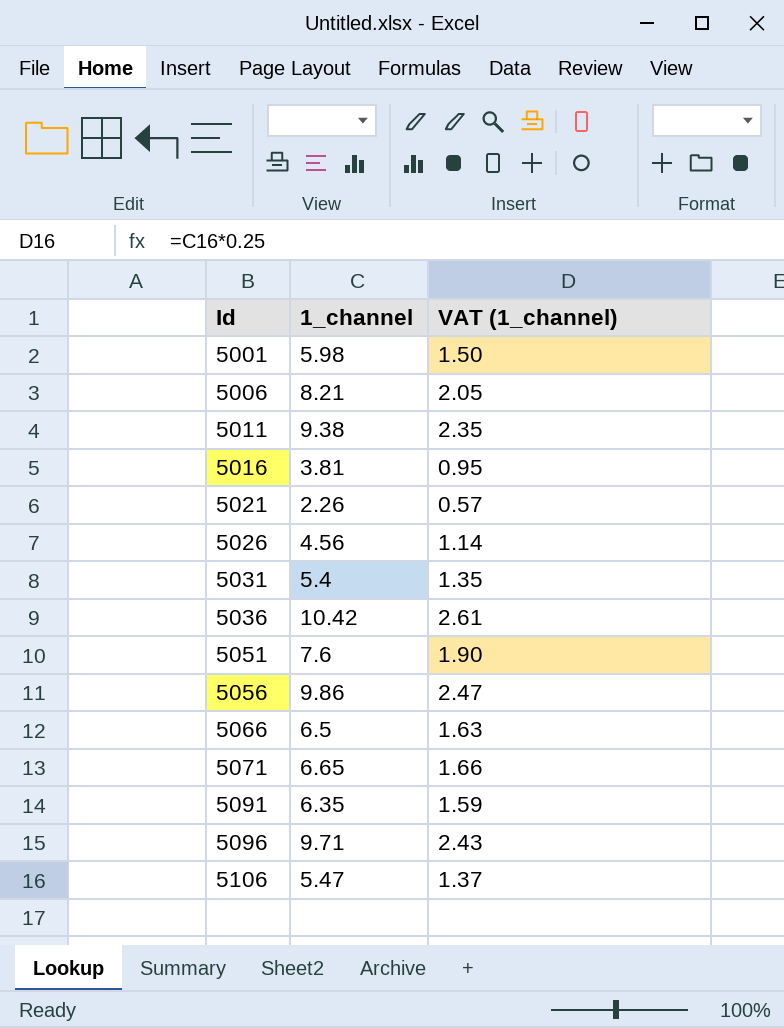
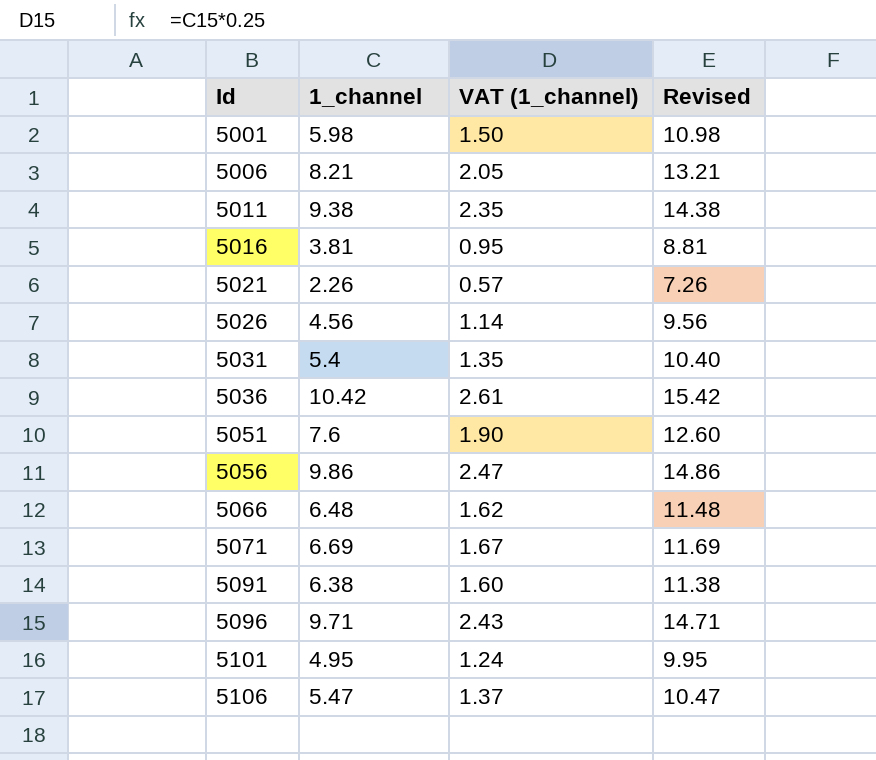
column Revised | formula: none -> [1_channel] + 5
5066 | 1_channel: 6.5 -> 6.48
5066 | VAT (1_channel): 1.63 -> 1.62
5071 | 1_channel: 6.65 -> 6.69
5071 | VAT (1_channel): 1.66 -> 1.67
5091 | 1_channel: 6.35 -> 6.38
5091 | VAT (1_channel): 1.59 -> 1.60
row 5101: none -> 4.95 | 1.24 | 9.95

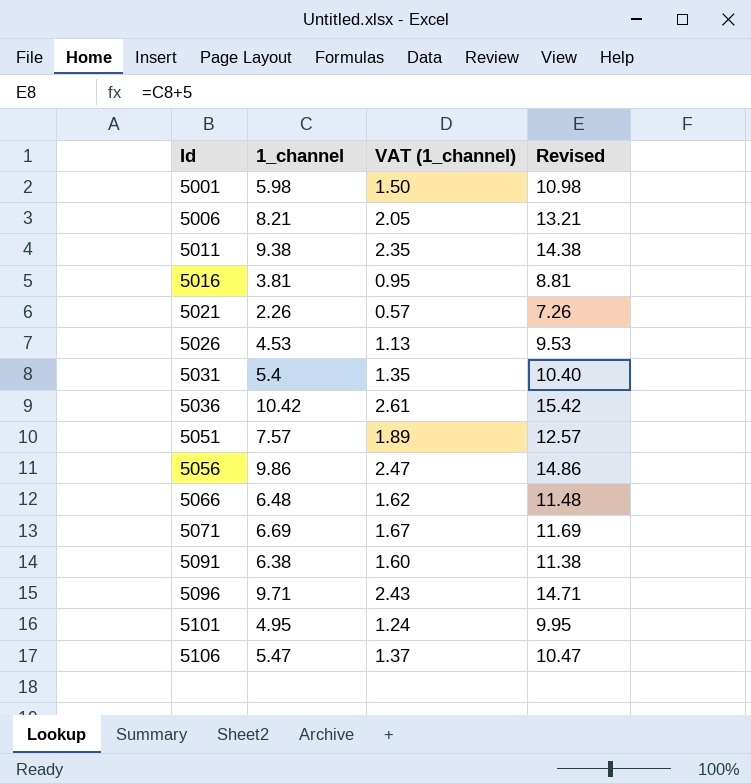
5026 | 1_channel: 4.56 -> 4.53
5026 | VAT (1_channel): 1.14 -> 1.13
5026 | Revised: 9.56 -> 9.53
5051 | 1_channel: 7.6 -> 7.57
5051 | VAT (1_channel): 1.90 -> 1.89
5051 | Revised: 12.60 -> 12.57

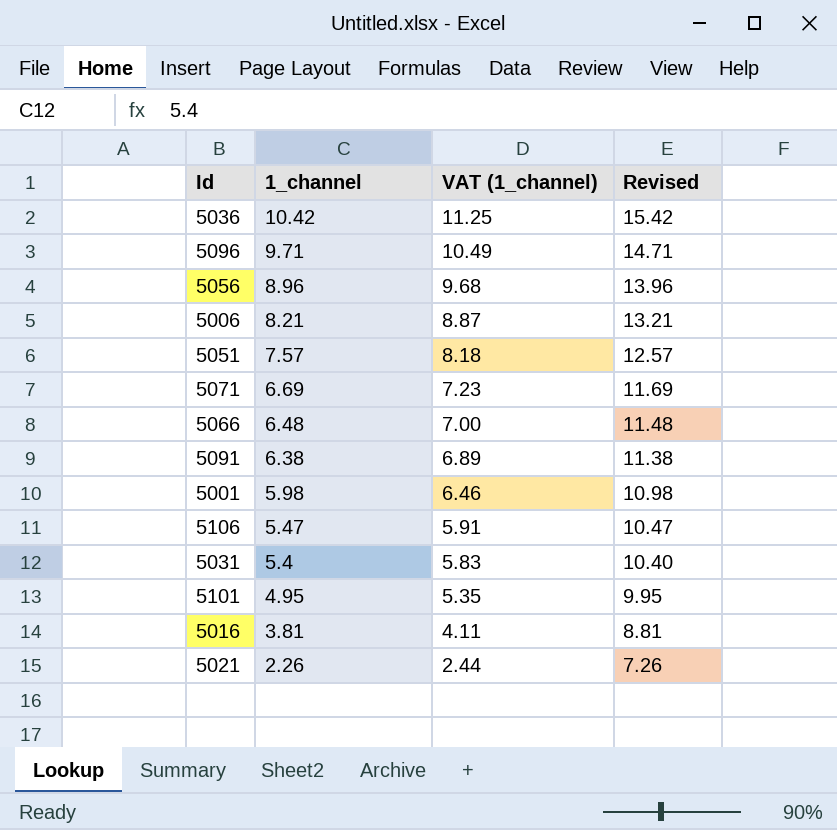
row order: Id ascending -> 1_channel descending
column VAT (1_channel) | formula: [1_channel] * 0.25 -> [1_channel] * 1.08
row 5011: 9.38 | 2.35 | 14.38 -> none
row 5026: 4.53 | 1.13 | 9.53 -> none
5056 | 1_channel: 9.86 -> 8.96
5056 | Revised: 14.86 -> 13.96

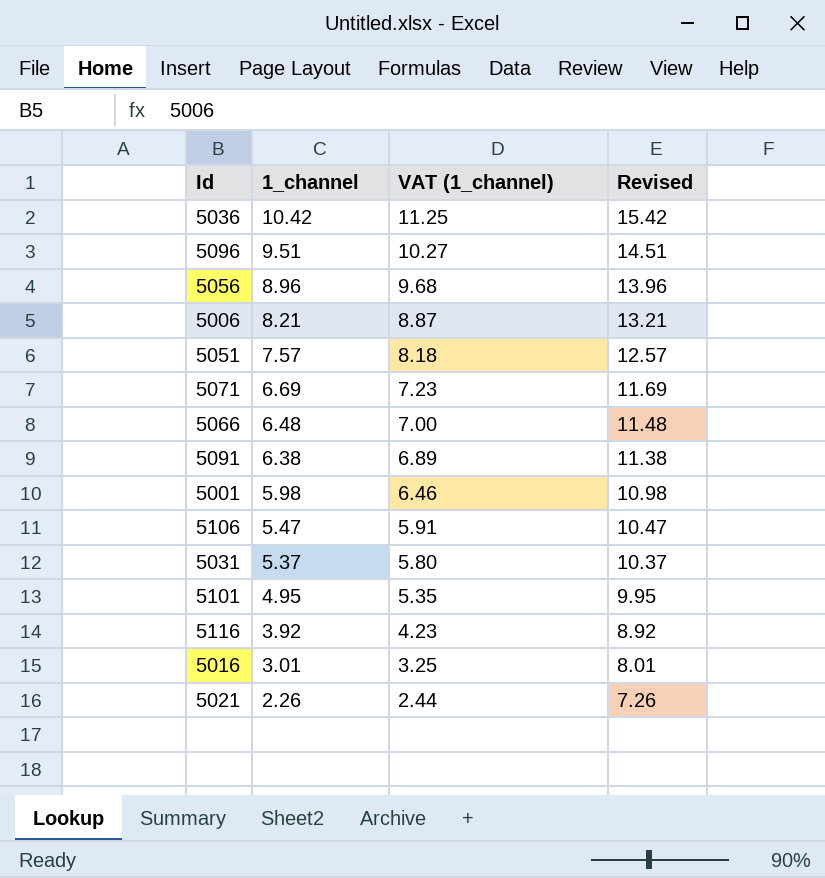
5096 | 1_channel: 9.71 -> 9.51
5096 | VAT (1_channel): 10.49 -> 10.27
5096 | Revised: 14.71 -> 14.51
5031 | 1_channel: 5.4 -> 5.37
5031 | VAT (1_channel): 5.83 -> 5.80
5031 | Revised: 10.40 -> 10.37
row 5116: none -> 3.92 | 4.23 | 8.92
5016 | 1_channel: 3.81 -> 3.01
5016 | VAT (1_channel): 4.11 -> 3.25
5016 | Revised: 8.81 -> 8.01

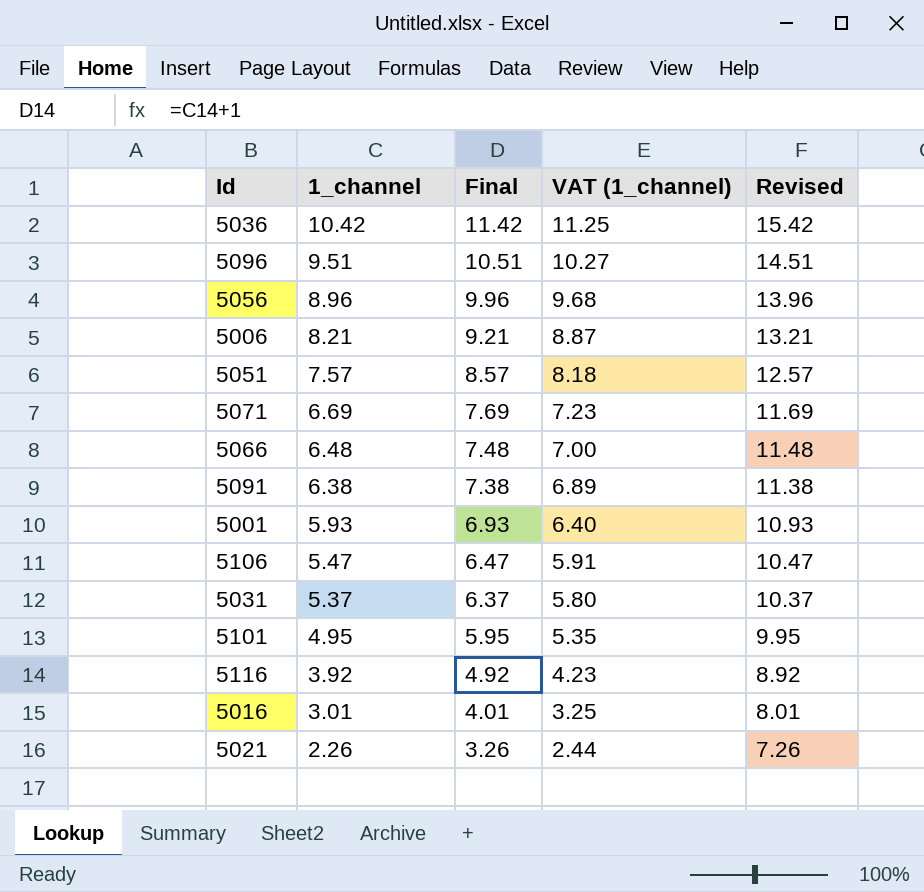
column Final | formula: none -> [1_channel] + 1
5001 | 1_channel: 5.98 -> 5.93
5001 | VAT (1_channel): 6.46 -> 6.40
5001 | Revised: 10.98 -> 10.93

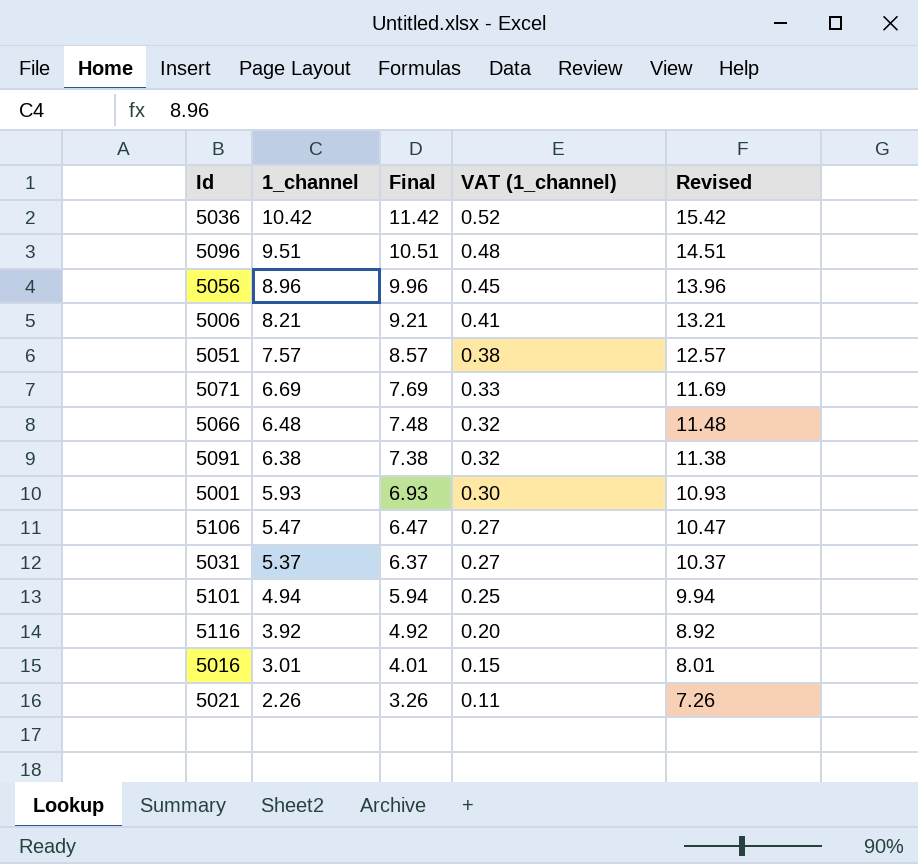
column VAT (1_channel) | formula: [1_channel] * 1.08 -> [1_channel] * 0.05
5101 | 1_channel: 4.95 -> 4.94
5101 | Final: 5.95 -> 5.94
5101 | Revised: 9.95 -> 9.94

